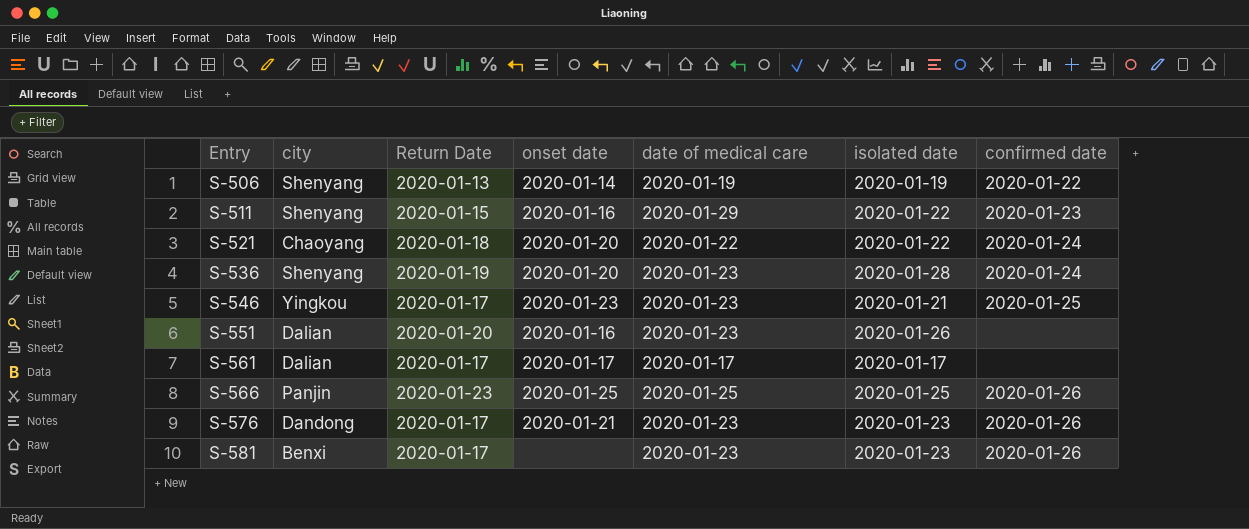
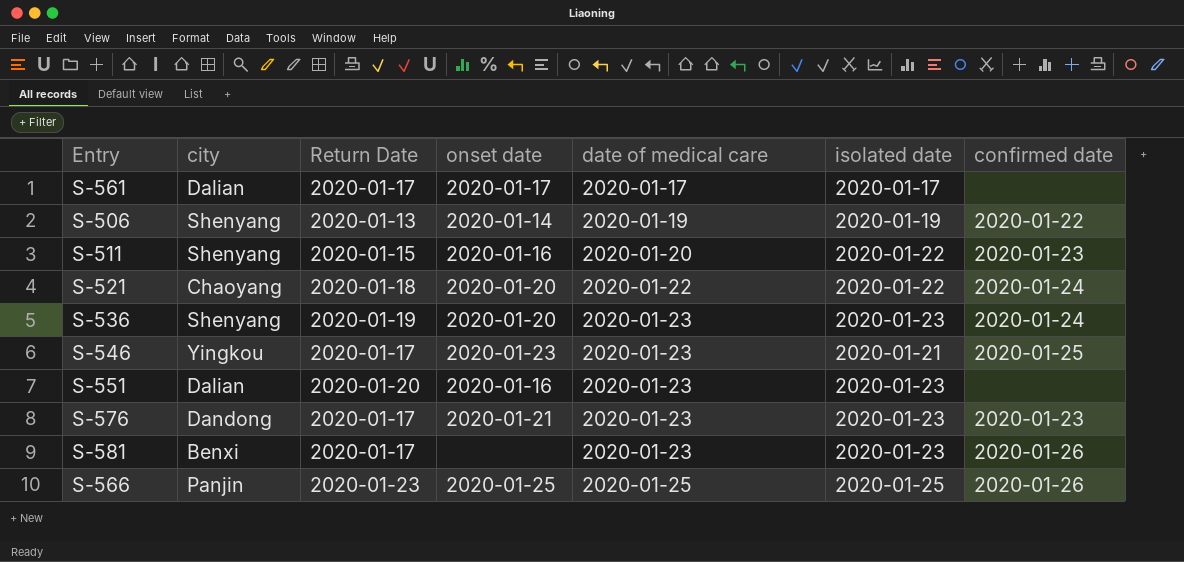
row order: Entry ascending -> date of medical care ascending
S-511 | date of medical care: 2020-01-29 -> 2020-01-20
S-536 | isolated date: 2020-01-28 -> 2020-01-23
S-551 | isolated date: 2020-01-26 -> 2020-01-23
S-576 | confirmed date: 2020-01-26 -> 2020-01-23

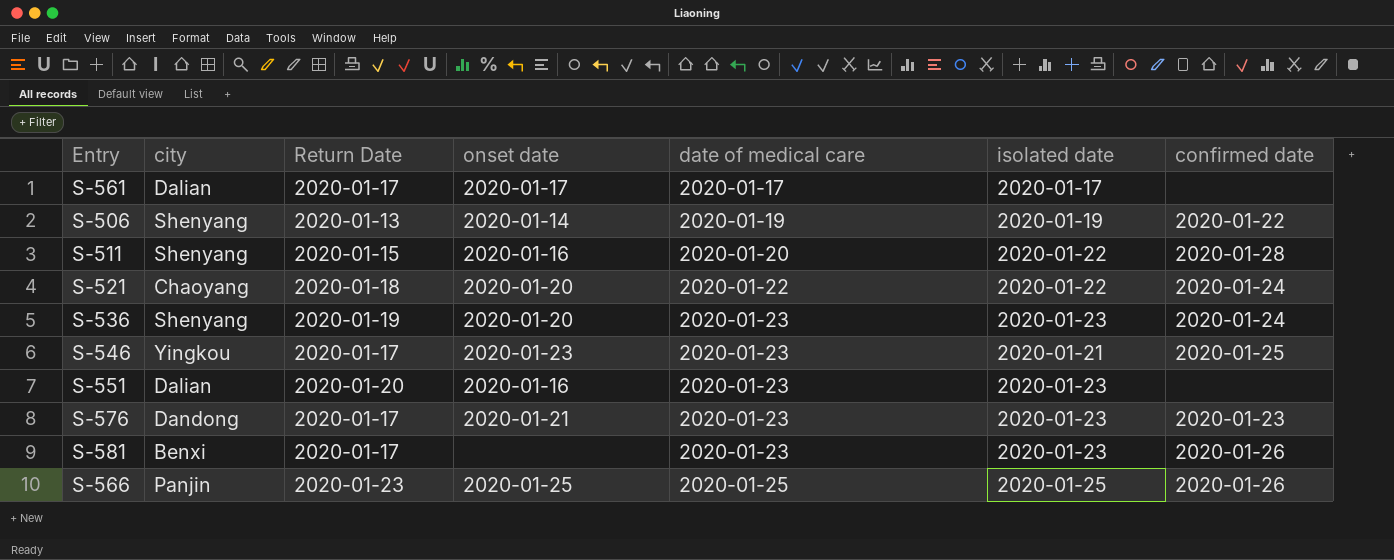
S-511 | confirmed date: 2020-01-23 -> 2020-01-28

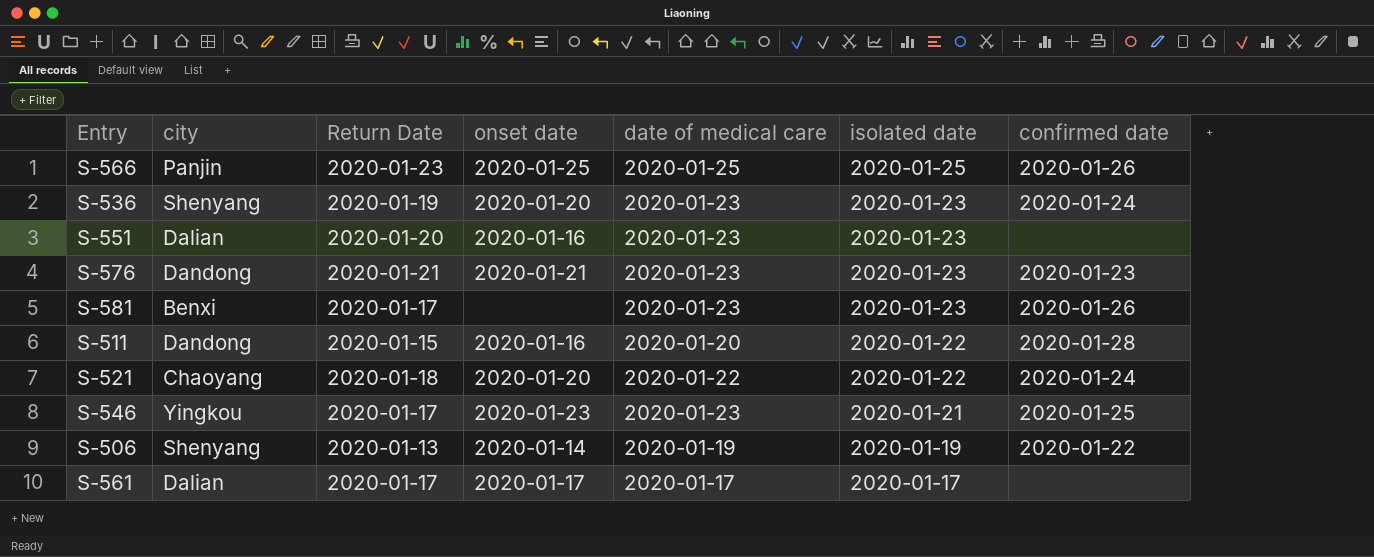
row order: date of medical care ascending -> isolated date descending
S-576 | Return Date: 2020-01-17 -> 2020-01-21
S-511 | city: Shenyang -> Dandong

